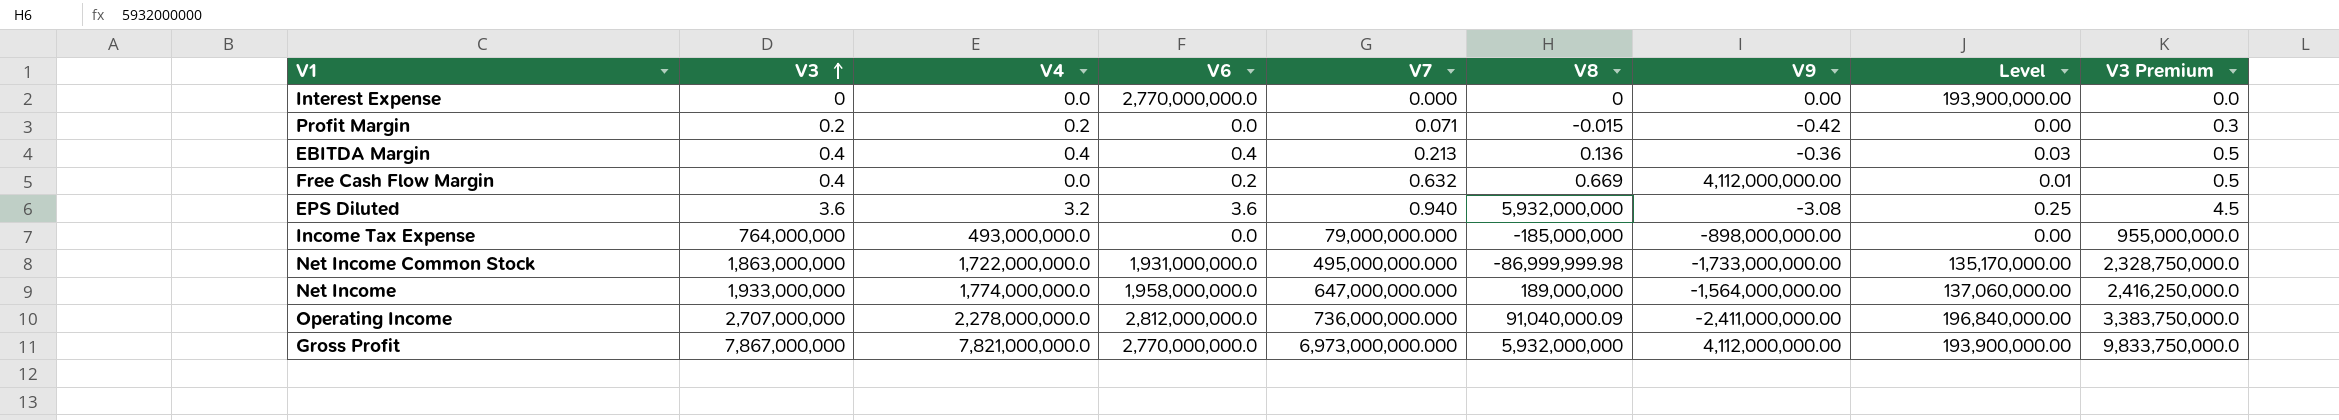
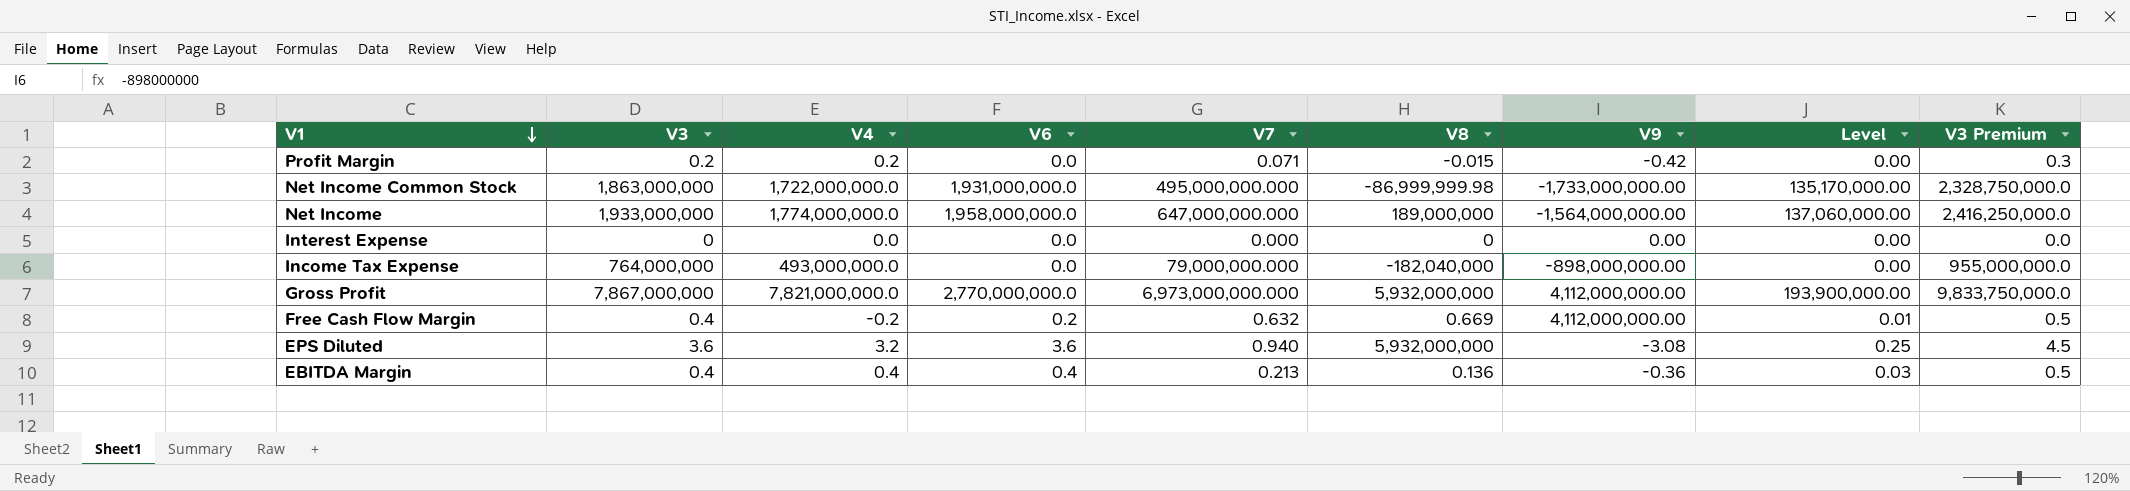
row order: V3 ascending -> V1 descending
row Operating Income: 2,707,000,000 | 2,278,000,000.0 | 2,812,000,000.0 | 736,000,000.000 | 91,040,000.09 | -2,411,000,000.00 | 196,840,000.00 | 3,383,750,000.0 -> none
Interest Expense | V6: 2,770,000,000.0 -> 0.0
Interest Expense | Level: 193,900,000.00 -> 0.00
Income Tax Expense | V8: -185,000,000 -> -182,040,000
Free Cash Flow Margin | V4: 0.0 -> -0.2

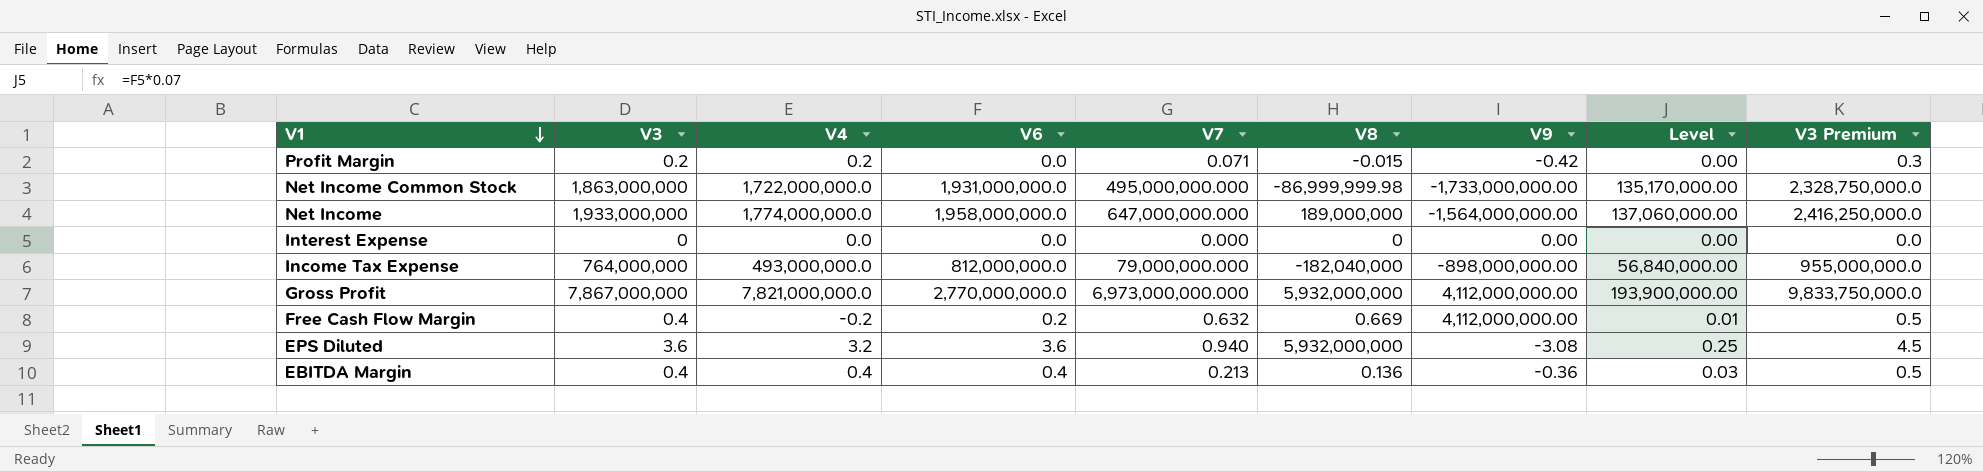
Income Tax Expense | V6: 0.0 -> 812,000,000.0
Income Tax Expense | Level: 0.00 -> 56,840,000.00

